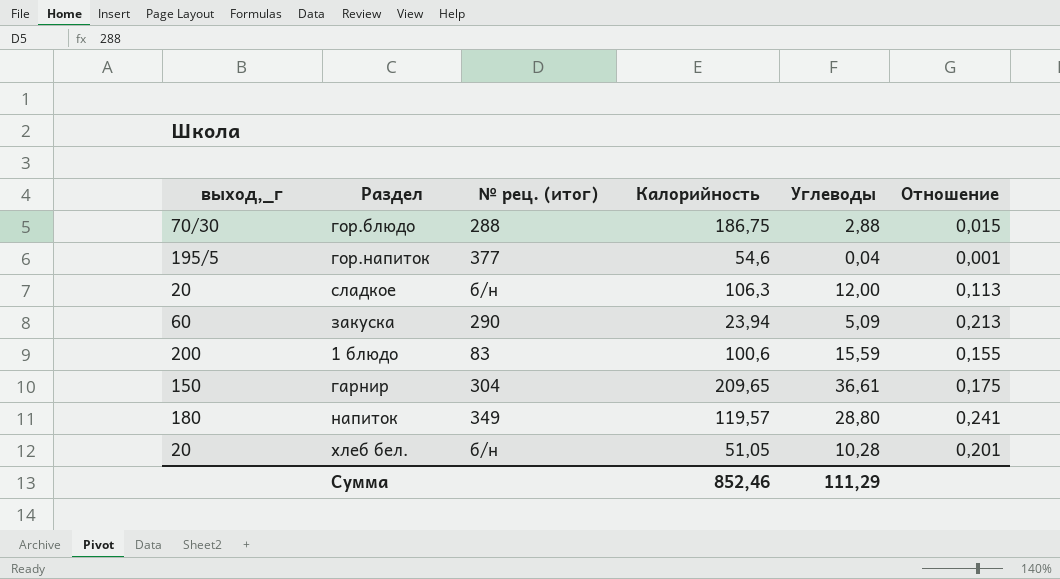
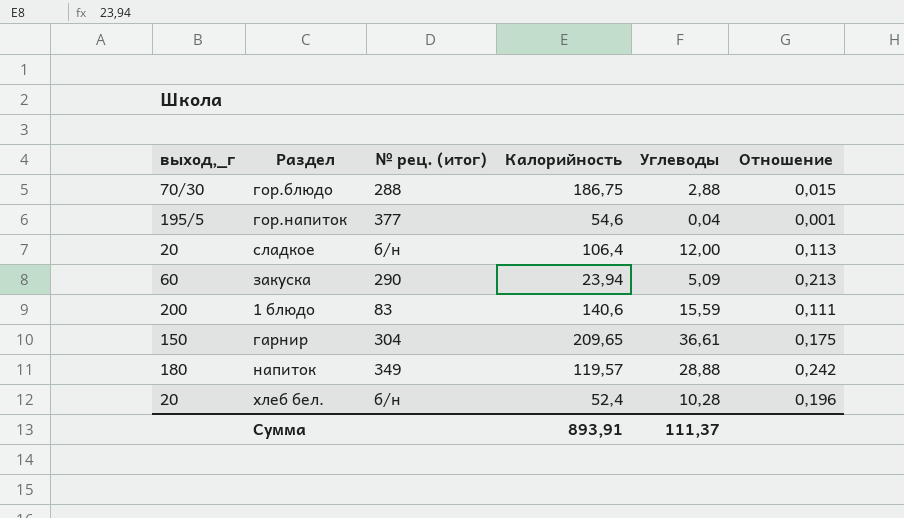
сладкое | Калорийность: 106,3 -> 106,4
1 блюдо | Калорийность: 100,6 -> 140,6
1 блюдо | Отношение: 0,155 -> 0,111
напиток | Углеводы: 28,80 -> 28,88
напиток | Отношение: 0,241 -> 0,242
хлеб бел. | Калорийность: 51,05 -> 52,4
хлеб бел. | Отношение: 0,201 -> 0,196
Сумма | Калорийность: 852,46 -> 893,91
Сумма | Углеводы: 111,29 -> 111,37

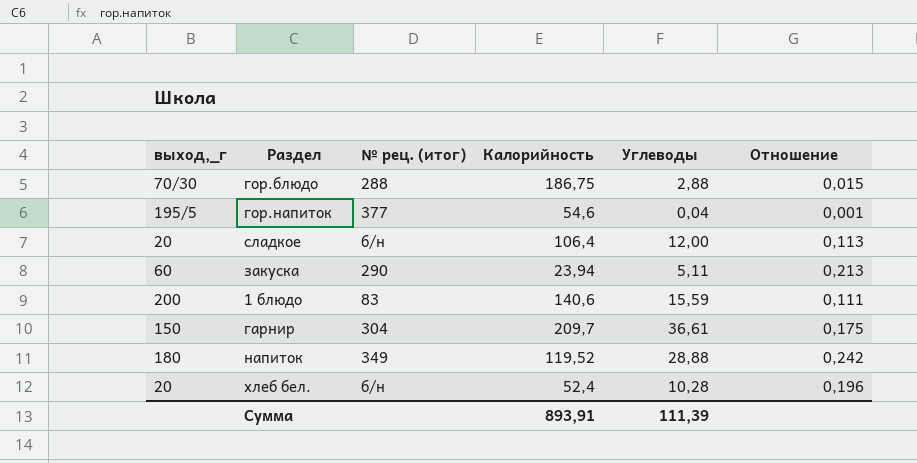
закуска | Углеводы: 5,09 -> 5,11
гарнир | Калорийность: 209,65 -> 209,7
напиток | Калорийность: 119,57 -> 119,52
Сумма | Углеводы: 111,37 -> 111,39

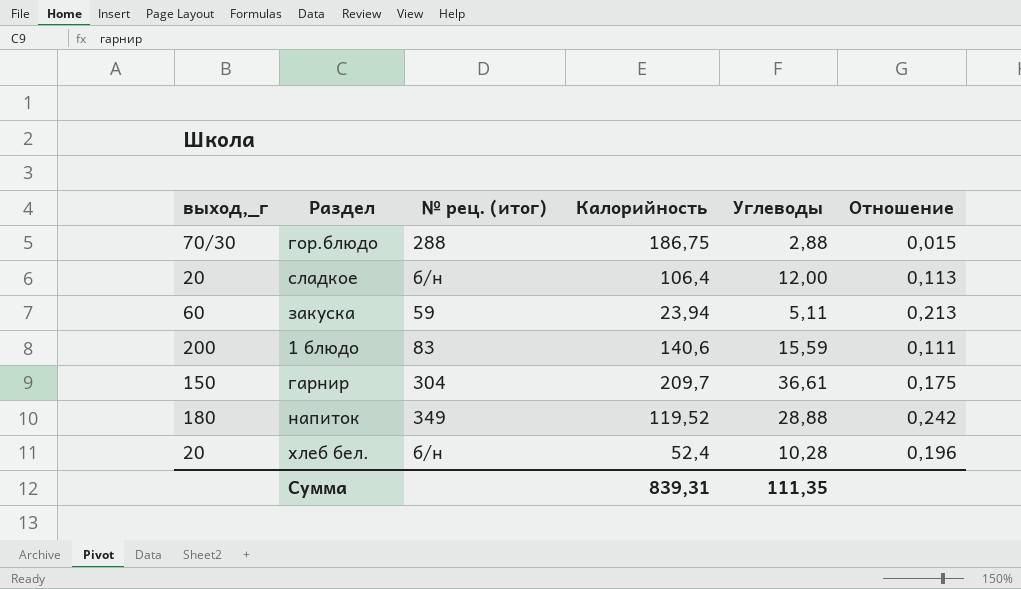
row гор.напиток: 195/5 | 377 | 54,6 | 0,04 | 0,001 -> none
закуска | № рец. (итог): 290 -> 59
Сумма | Калорийность: 893,91 -> 839,31
Сумма | Углеводы: 111,39 -> 111,35

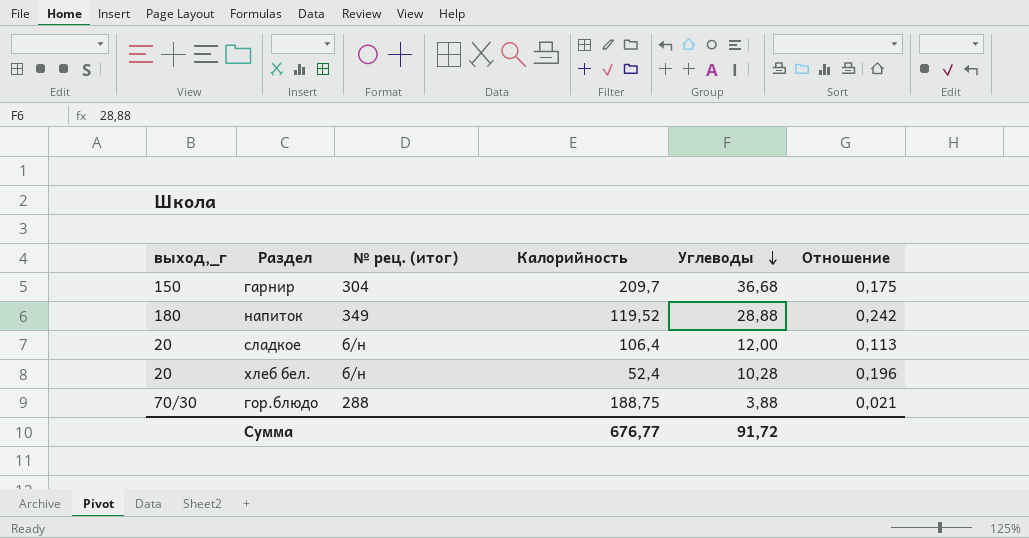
row order: none -> Углеводы descending
row закуска: 60 | 59 | 23,94 | 5,11 | 0,213 -> none
row 1 блюдо: 200 | 83 | 140,6 | 15,59 | 0,111 -> none
гарнир | Углеводы: 36,61 -> 36,68
гор.блюдо | Калорийность: 186,75 -> 188,75
гор.блюдо | Углеводы: 2,88 -> 3,88
гор.блюдо | Отношение: 0,015 -> 0,021
Сумма | Калорийность: 839,31 -> 676,77
Сумма | Углеводы: 111,35 -> 91,72

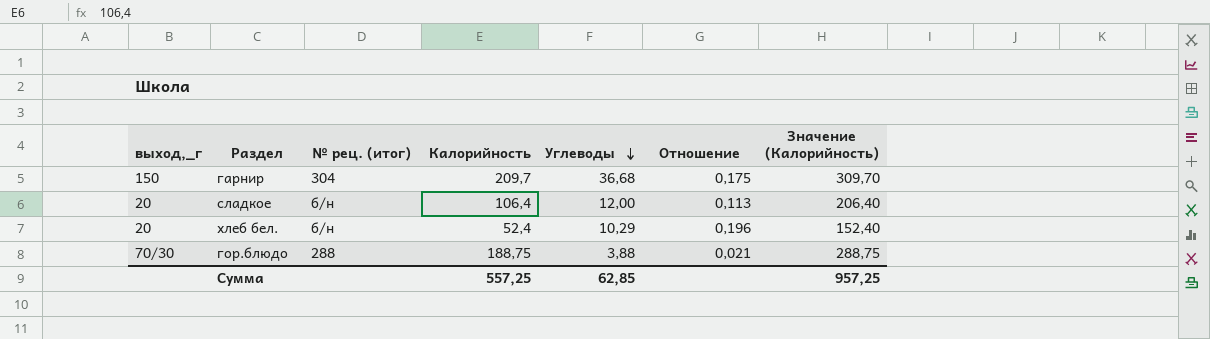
column Значение (Калорийность) | formula: none -> [Калорийность] + 100
row напиток: 180 | 349 | 119,52 | 28,88 | 0,242 -> none
хлеб бел. | Углеводы: 10,28 -> 10,29
Сумма | Калорийность: 676,77 -> 557,25
Сумма | Углеводы: 91,72 -> 62,85

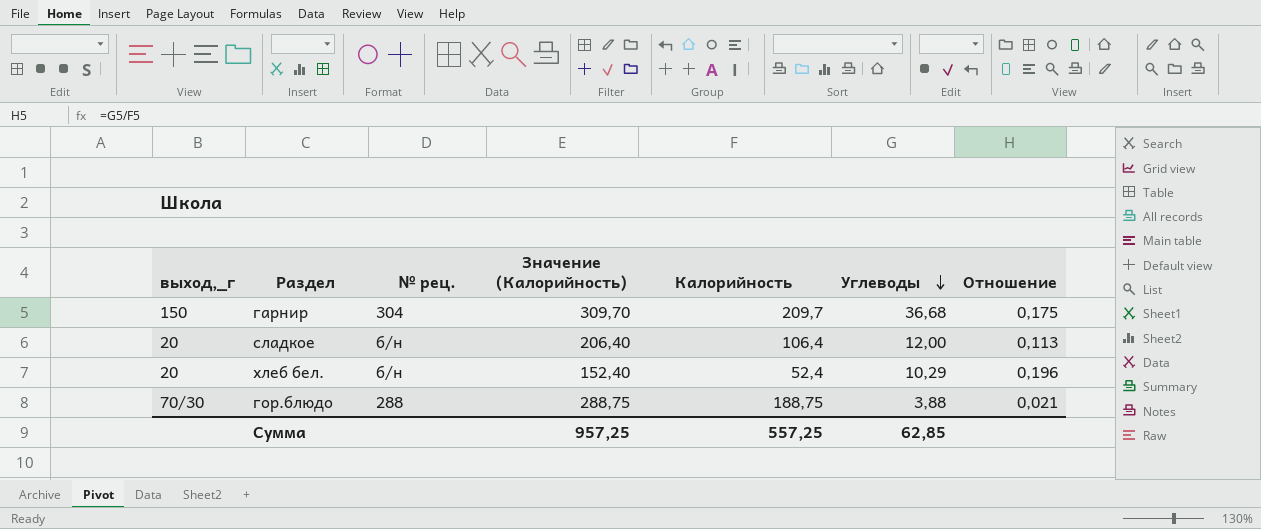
column name: № рец. (итог) -> № рец.
column Значение (Калорийность) | position: 7 -> 4

